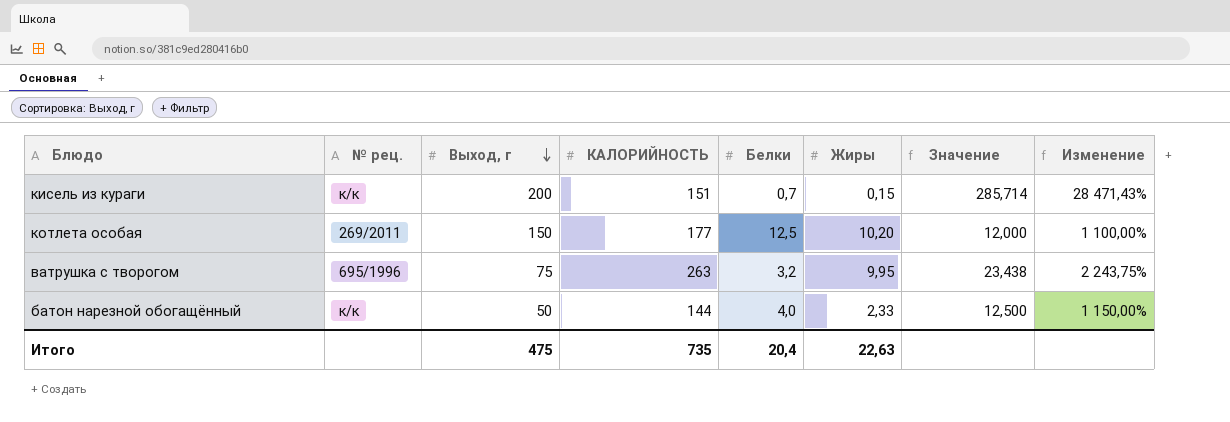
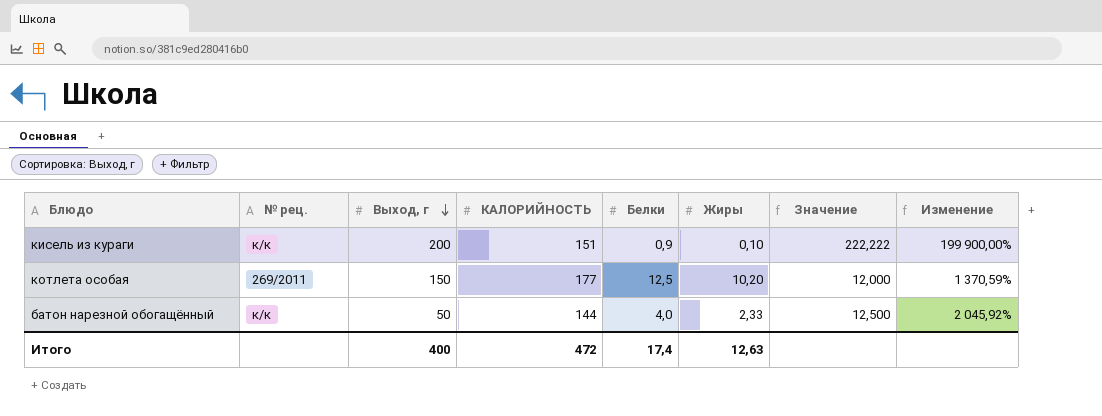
column Изменение | formula: ([Выход, г] - [Белки]) / [Белки] -> ([Выход, г] - [Жиры]) / [Жиры]
row ватрушка с творогом: 695/1996 | 75 | 263 | 3,2 | 9,95 | 23,438 | 2 243,75% -> none
кисель из кураги | Белки: 0,7 -> 0,9
кисель из кураги | Жиры: 0,15 -> 0,10
кисель из кураги | Значение: 285,714 -> 222,222
Итого | Выход, г: 475 -> 400
Итого | КАЛОРИЙНОСТЬ: 735 -> 472
Итого | Белки: 20,4 -> 17,4
Итого | Жиры: 22,63 -> 12,63

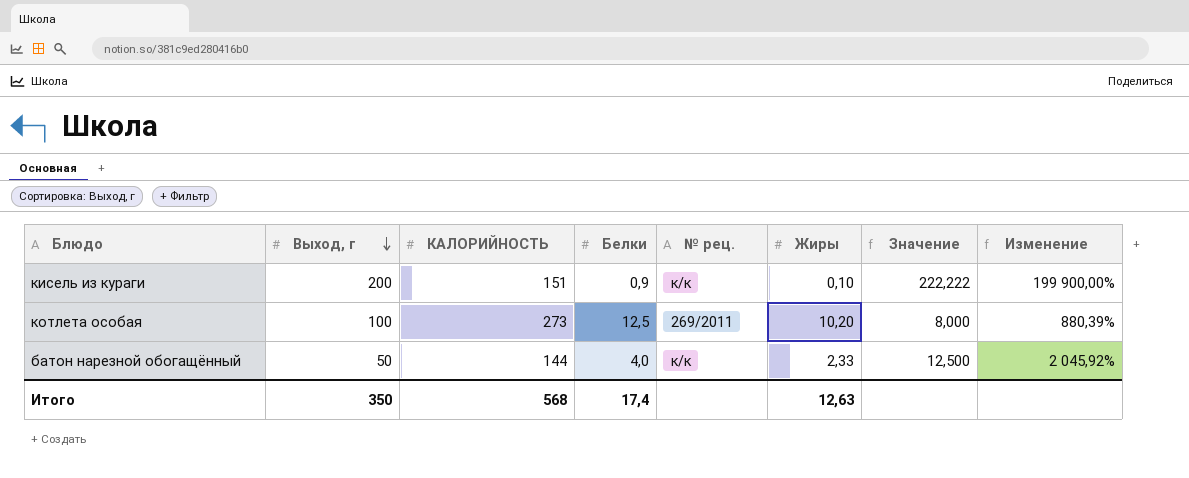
column № рец. | position: 2 -> 5
котлета особая | Выход, г: 150 -> 100
котлета особая | КАЛОРИЙНОСТЬ: 177 -> 273
котлета особая | Значение: 12,000 -> 8,000
котлета особая | Изменение: 1 370,59% -> 880,39%
Итого | Выход, г: 400 -> 350
Итого | КАЛОРИЙНОСТЬ: 472 -> 568

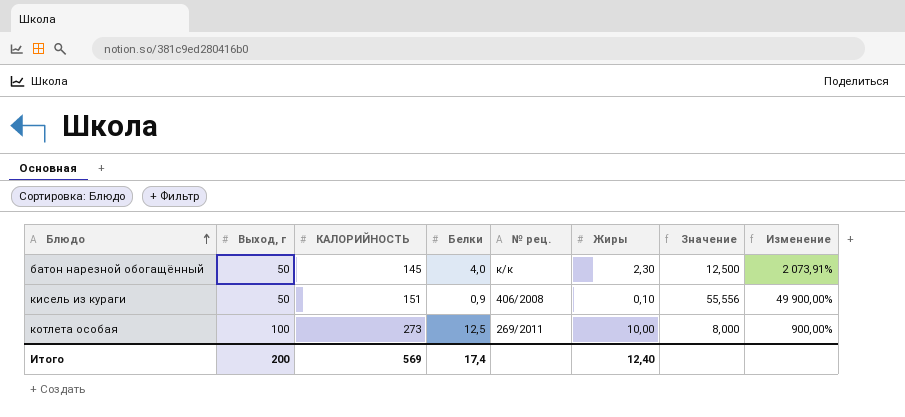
row order: Выход, г descending -> Блюдо ascending
батон нарезной обогащённый | КАЛОРИЙНОСТЬ: 144 -> 145
батон нарезной обогащённый | Жиры: 2,33 -> 2,30
батон нарезной обогащённый | Изменение: 2 045,92% -> 2 073,91%
кисель из кураги | Выход, г: 200 -> 50
кисель из кураги | № рец.: к/к -> 406/2008
кисель из кураги | Значение: 222,222 -> 55,556
кисель из кураги | Изменение: 199 900,00% -> 49 900,00%
котлета особая | Жиры: 10,20 -> 10,00
котлета особая | Изменение: 880,39% -> 900,00%
Итого | Выход, г: 350 -> 200
Итого | КАЛОРИЙНОСТЬ: 568 -> 569
Итого | Жиры: 12,63 -> 12,40

